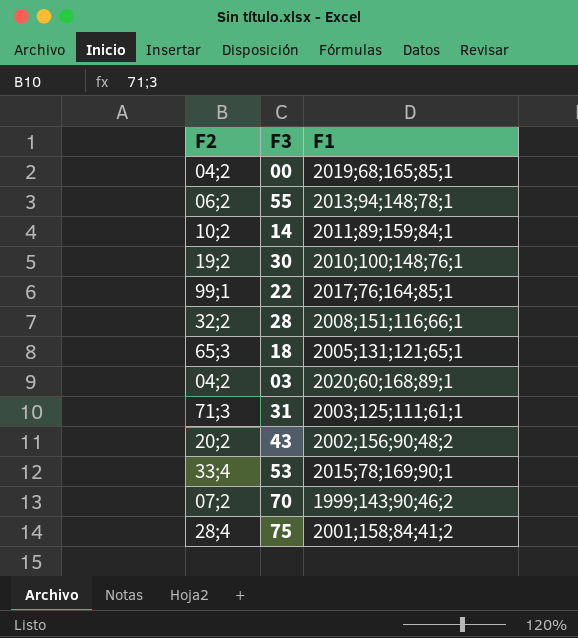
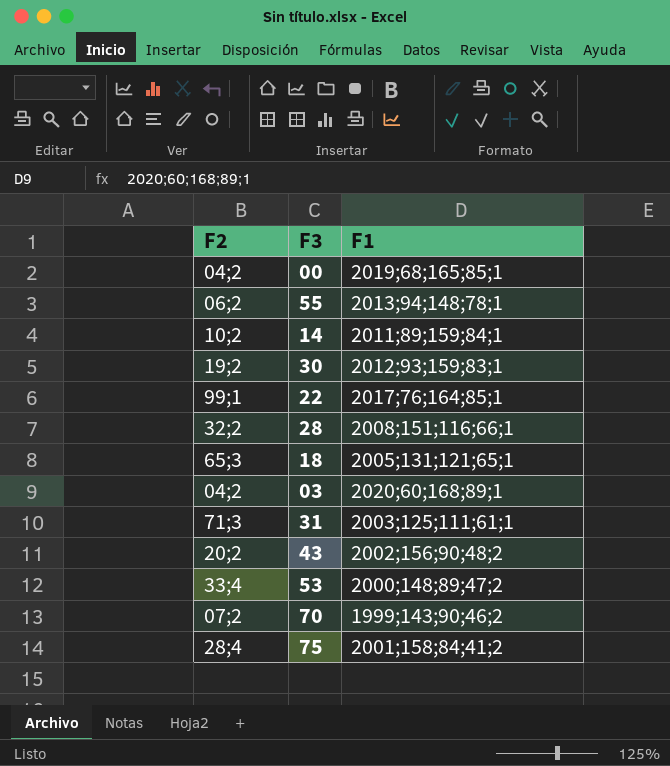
30 | F1: 2010;100;148;76;1 -> 2012;93;159;83;1
53 | F1: 2015;78;169;90;1 -> 2000;148;89;47;2

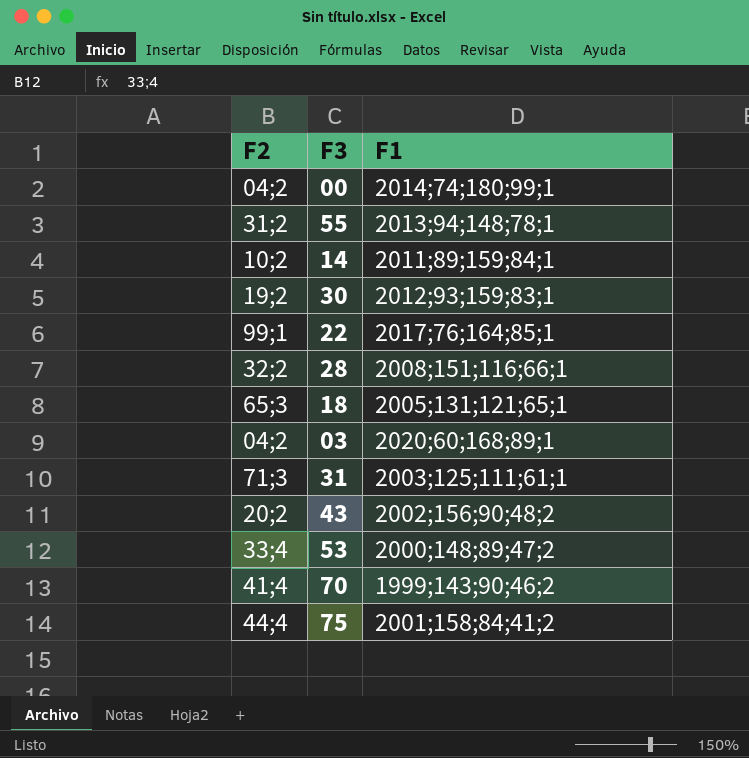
00 | F1: 2019;68;165;85;1 -> 2014;74;180;99;1
55 | F2: 06;2 -> 31;2
70 | F2: 07;2 -> 41;4
75 | F2: 28;4 -> 44;4

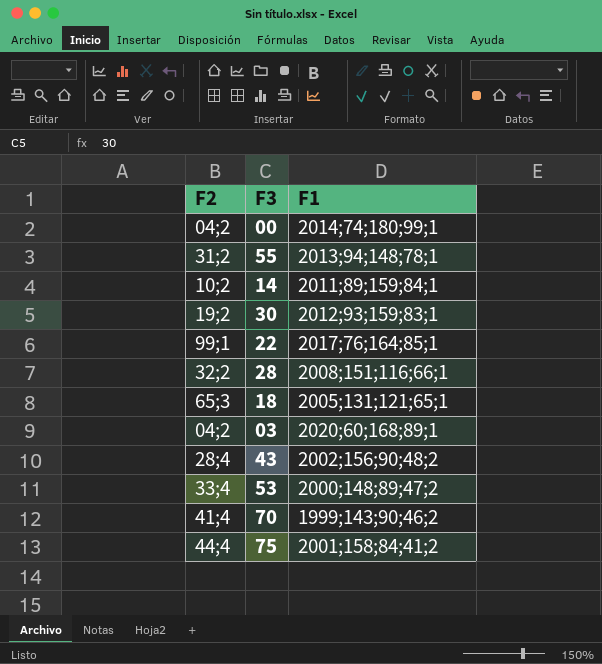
row 31: 71;3 | 2003;125;111;61;1 -> none
43 | F2: 20;2 -> 28;4

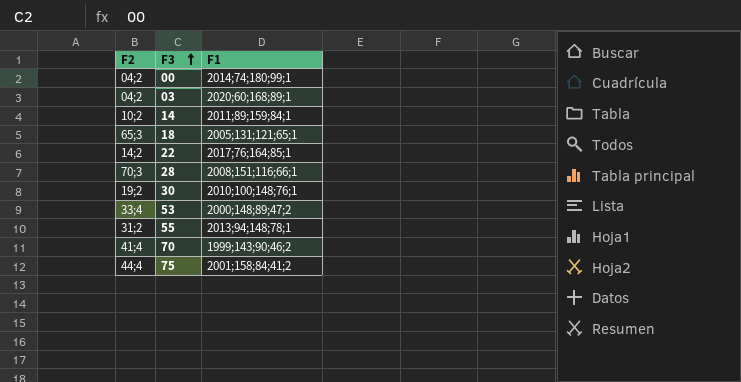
row order: none -> F3 ascending
row 43: 28;4 | 2002;156;90;48;2 -> none
22 | F2: 99;1 -> 14;2
28 | F2: 32;2 -> 70;3
30 | F1: 2012;93;159;83;1 -> 2010;100;148;76;1

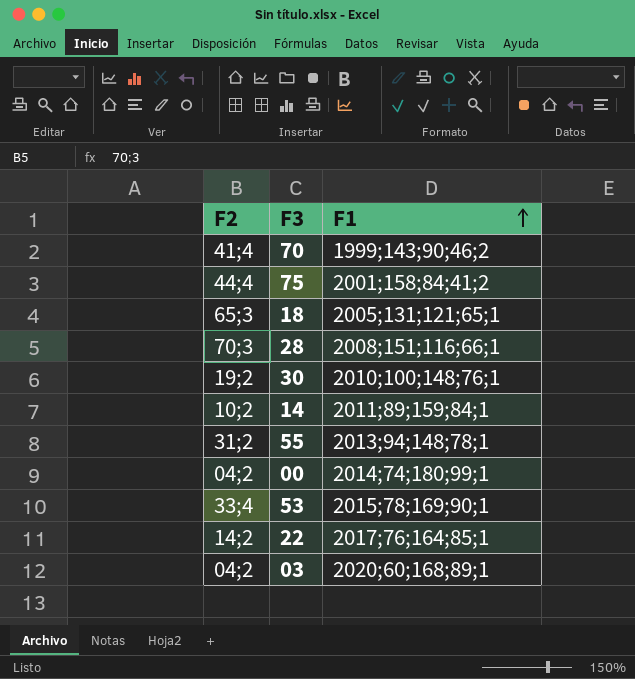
row order: F3 ascending -> F1 ascending
53 | F1: 2000;148;89;47;2 -> 2015;78;169;90;1

